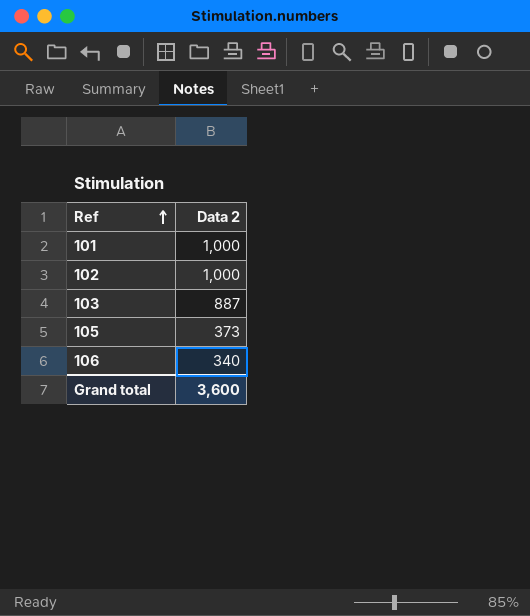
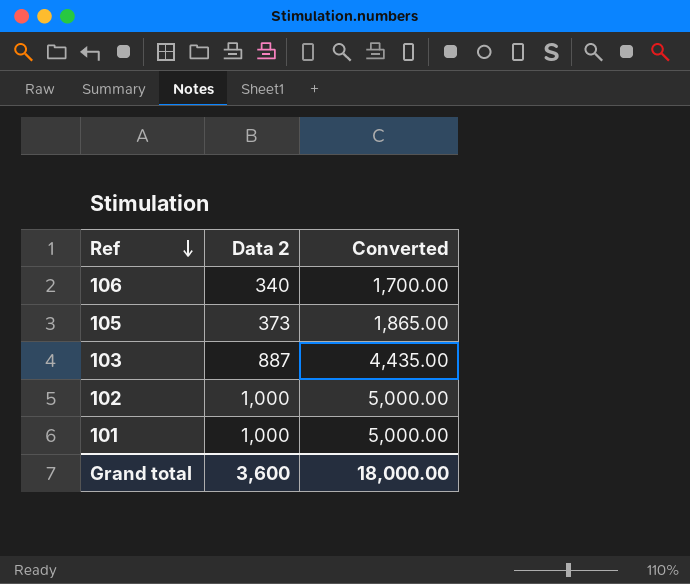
row order: Ref ascending -> Ref descending
column Converted | formula: none -> [Data 2] * 5

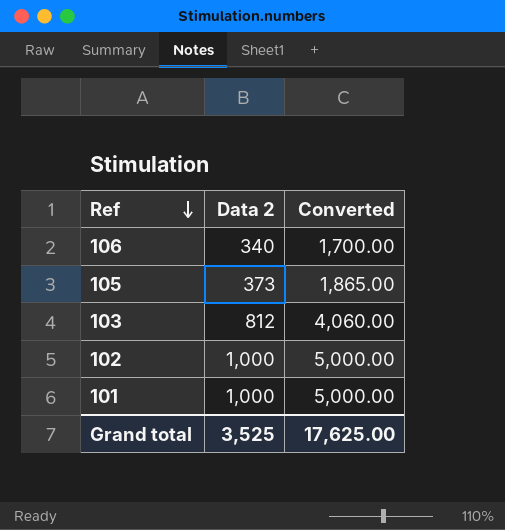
103 | Data 2: 887 -> 812
103 | Converted: 4,435.00 -> 4,060.00
Grand total | Data 2: 3,600 -> 3,525
Grand total | Converted: 18,000.00 -> 17,625.00

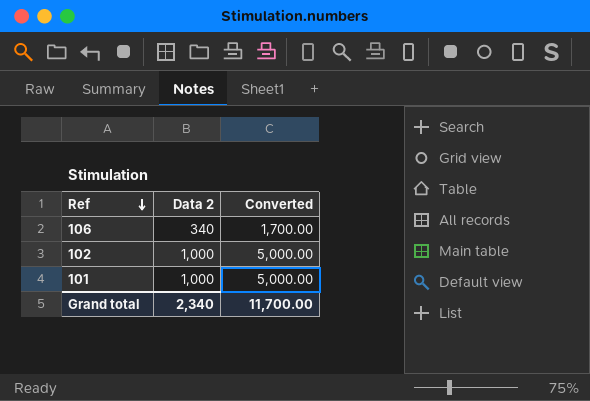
row 105: 373 | 1,865.00 -> none
row 103: 812 | 4,060.00 -> none
Grand total | Data 2: 3,525 -> 2,340
Grand total | Converted: 17,625.00 -> 11,700.00

